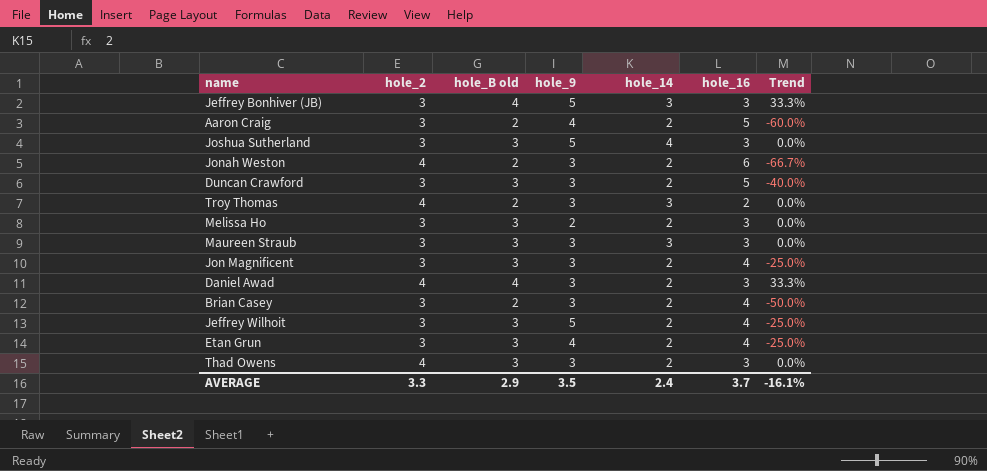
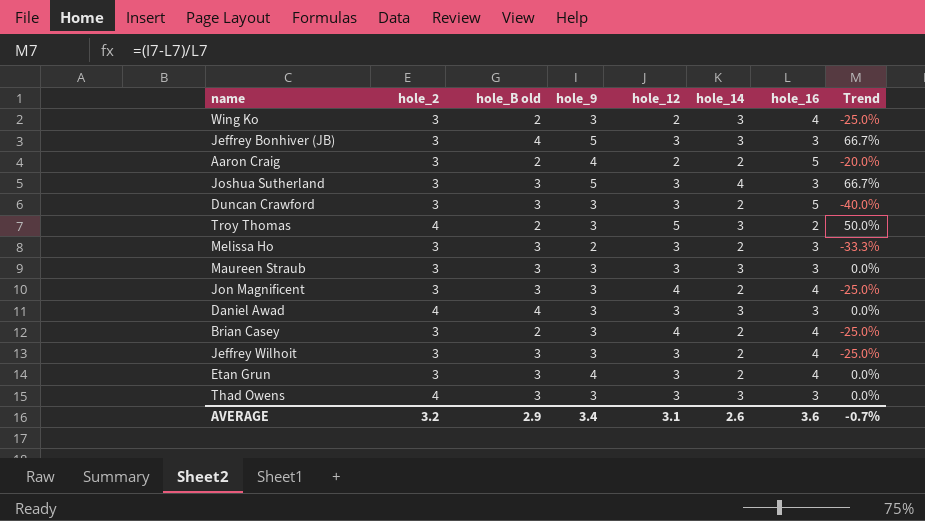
column hole_12 | position: none -> 5
column Trend | formula: ([hole_B old] - [hole_16]) / [hole_16] -> ([hole_9] - [hole_16]) / [hole_16]
row Jonah Weston: 4 | 2 | 3 | 2 | 6 | -66.7% -> none
row Wing Ko: none -> 3 | 2 | 3 | 2 | 3 | 4 | -25.0%
Daniel Awad | hole_14: 2 -> 3
Jeffrey Wilhoit | hole_9: 5 -> 3
Thad Owens | hole_14: 2 -> 3
AVERAGE | hole_2: 3.3 -> 3.2
AVERAGE | hole_9: 3.5 -> 3.4
AVERAGE | hole_14: 2.4 -> 2.6
AVERAGE | hole_16: 3.7 -> 3.6
AVERAGE | Trend: -16.1% -> -0.7%

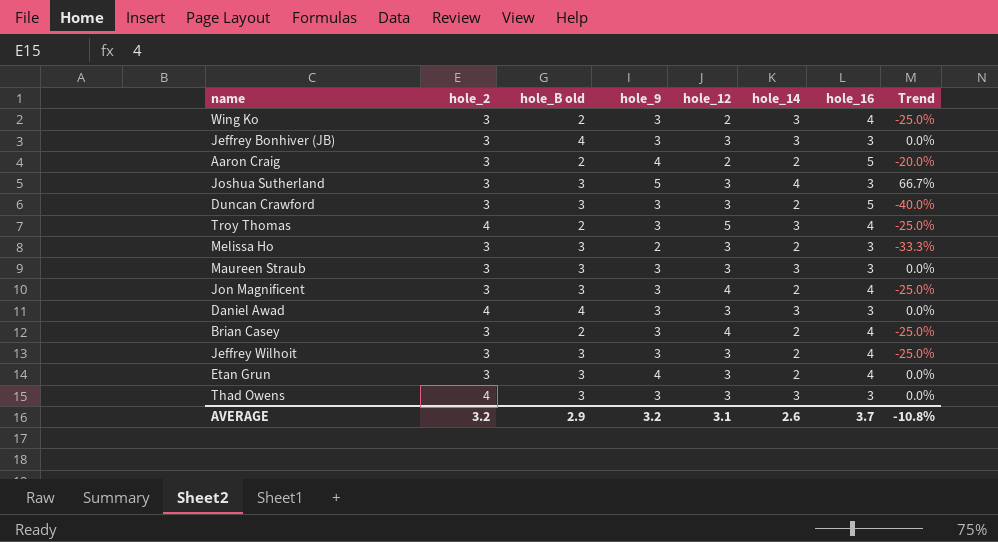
Jeffrey Bonhiver (JB) | hole_9: 5 -> 3
Jeffrey Bonhiver (JB) | Trend: 66.7% -> 0.0%
Troy Thomas | hole_16: 2 -> 4
Troy Thomas | Trend: 50.0% -> -25.0%
AVERAGE | hole_9: 3.4 -> 3.2
AVERAGE | hole_16: 3.6 -> 3.7
AVERAGE | Trend: -0.7% -> -10.8%

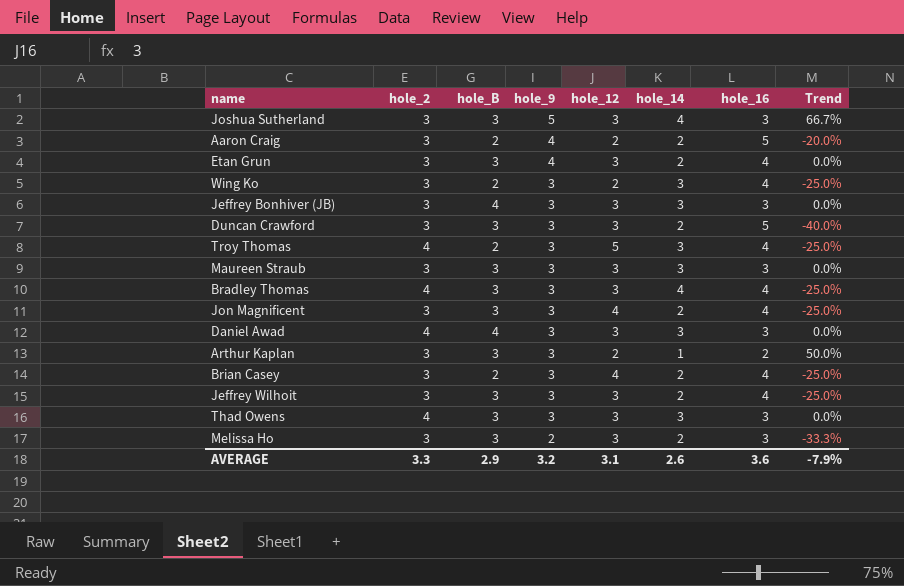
row order: none -> hole_9 descending
column name: hole_B old -> hole_B
row Bradley Thomas: none -> 4 | 3 | 3 | 3 | 4 | 4 | -25.0%
row Arthur Kaplan: none -> 3 | 3 | 3 | 2 | 1 | 2 | 50.0%
AVERAGE | hole_2: 3.2 -> 3.3
AVERAGE | hole_16: 3.7 -> 3.6
AVERAGE | Trend: -10.8% -> -7.9%

